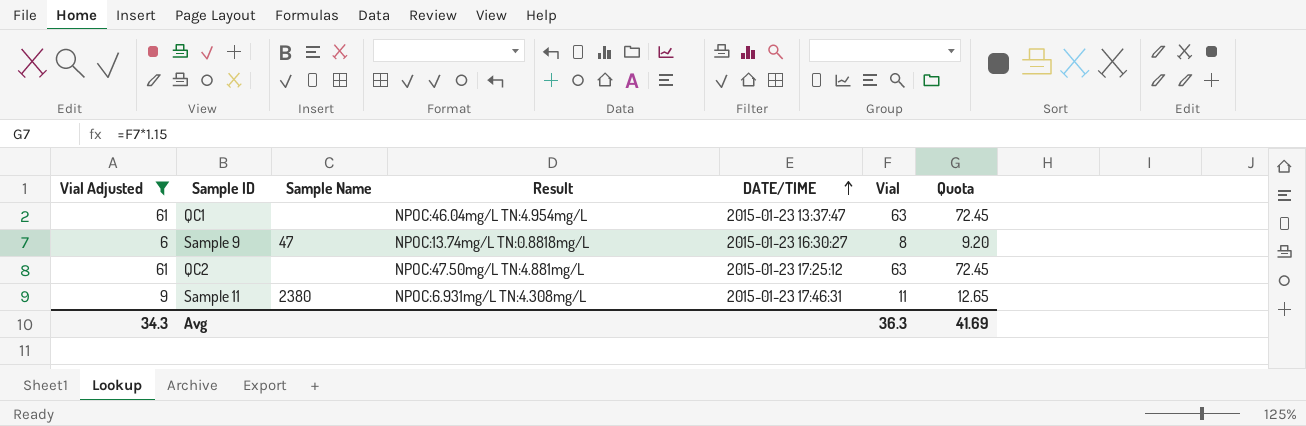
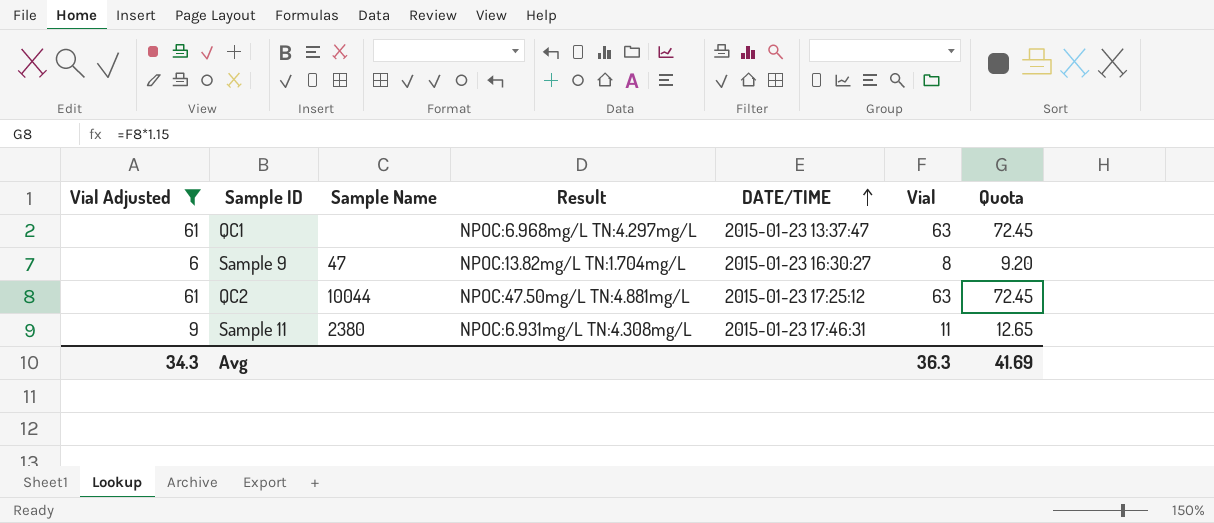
QC1 | Result: NPOC:46.04mg/L TN:4.954mg/L -> NPOC:6.968mg/L TN:4.297mg/L
Sample 9 | Result: NPOC:13.74mg/L TN:0.8818mg/L -> NPOC:13.82mg/L TN:1.704mg/L
QC2 | Sample Name: none -> 10044

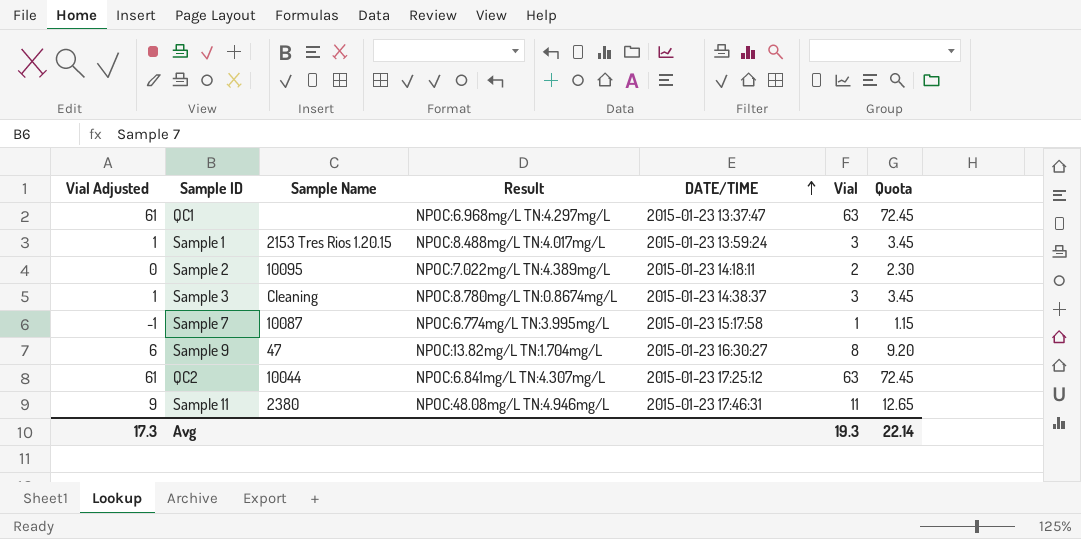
filter: Vial Adjusted >= 6 -> none
QC2 | Result: NPOC:47.50mg/L TN:4.881mg/L -> NPOC:6.841mg/L TN:4.307mg/L
Sample 11 | Result: NPOC:6.931mg/L TN:4.308mg/L -> NPOC:48.08mg/L TN:4.946mg/L
Avg | Vial Adjusted: 34.3 -> 17.3
Avg | Vial: 36.3 -> 19.3
Avg | Quota: 41.69 -> 22.14

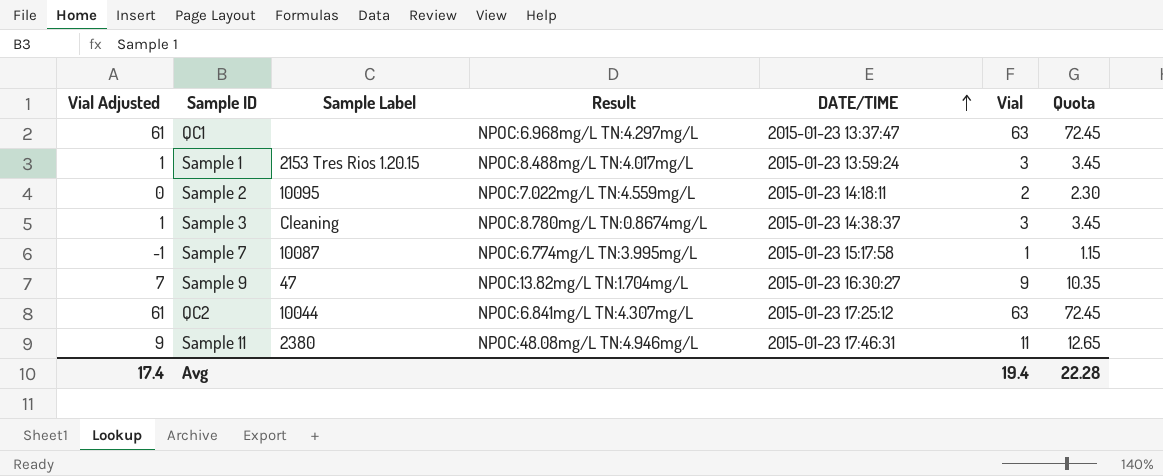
column name: Sample Name -> Sample Label
Sample 2 | Result: NPOC:7.022mg/L TN:4.389mg/L -> NPOC:7.022mg/L TN:4.559mg/L
Sample 9 | Vial Adjusted: 6 -> 7
Sample 9 | Vial: 8 -> 9
Sample 9 | Quota: 9.20 -> 10.35
Avg | Vial Adjusted: 17.3 -> 17.4
Avg | Vial: 19.3 -> 19.4
Avg | Quota: 22.14 -> 22.28

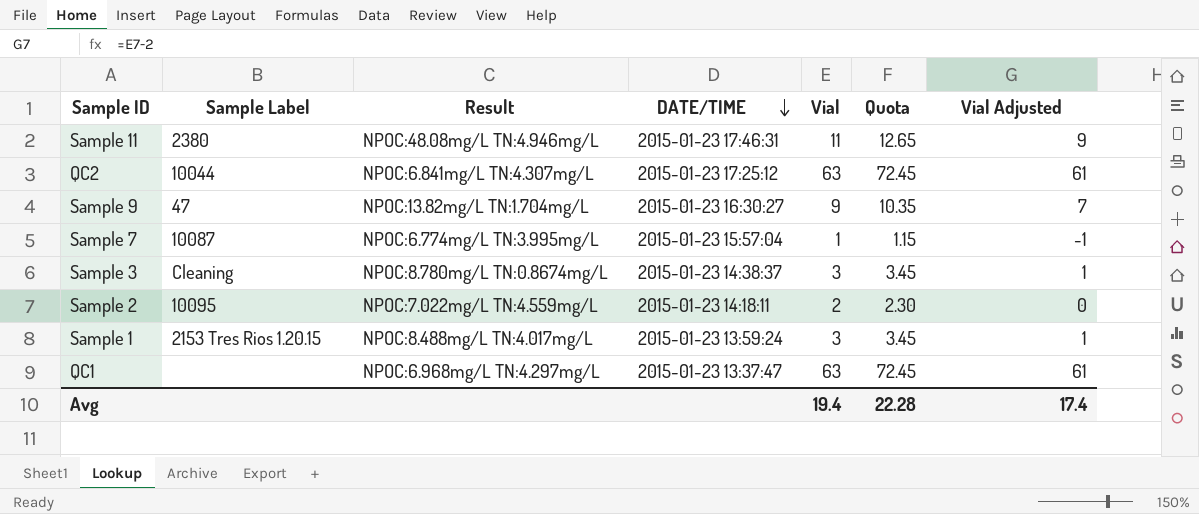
row order: DATE/TIME ascending -> DATE/TIME descending
column Vial Adjusted | position: 1 -> 7
Sample 7 | DATE/TIME: 2015-01-23 15:17:58 -> 2015-01-23 15:57:04

